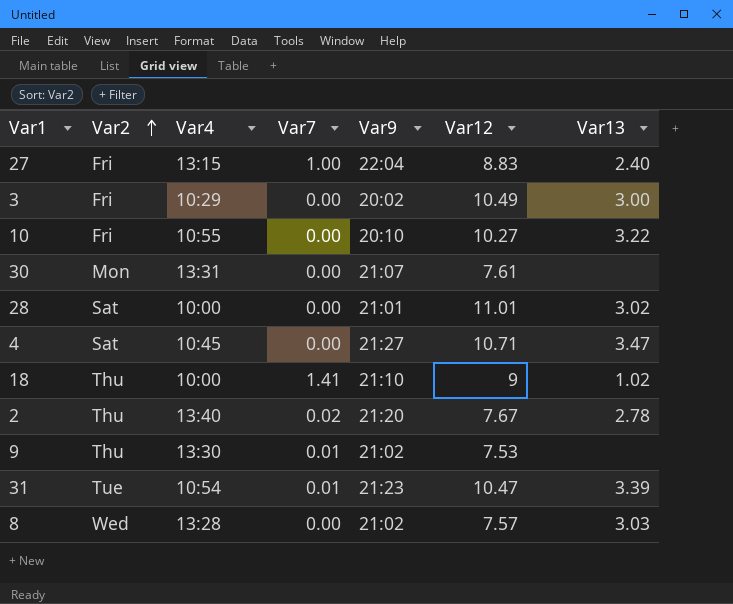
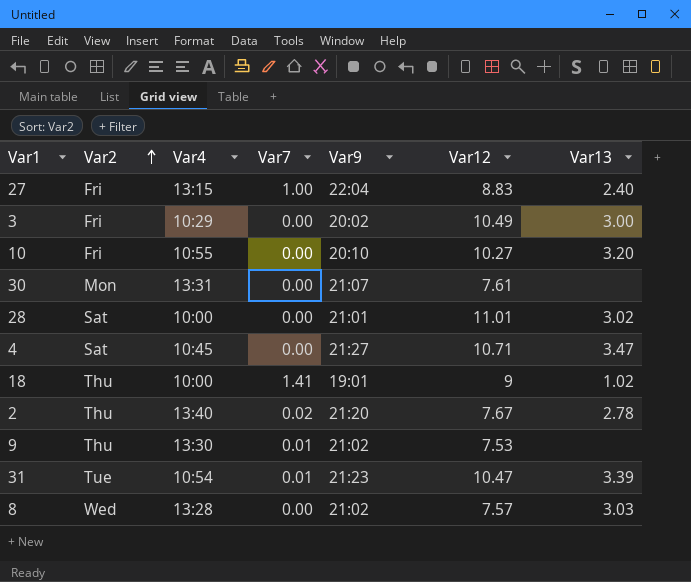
10 | Var13: 3.22 -> 3.20
18 | Var9: 21:10 -> 19:01

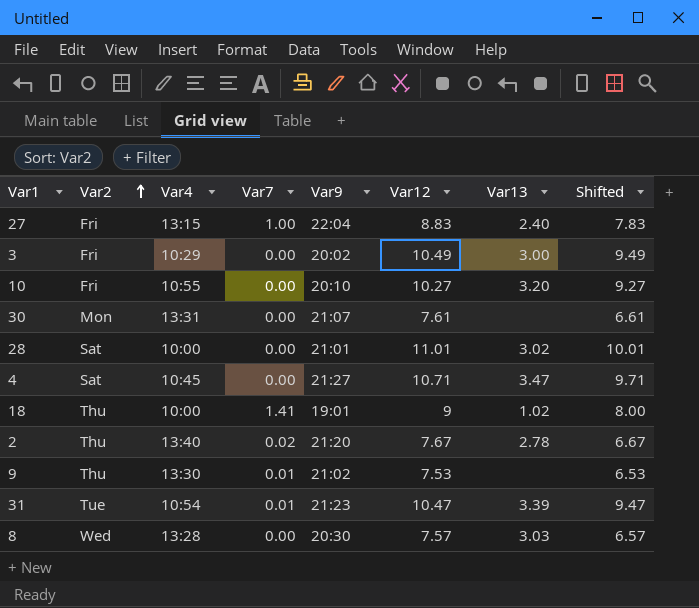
column Shifted | formula: none -> [Var12] - 1
8 | Var9: 21:02 -> 20:30

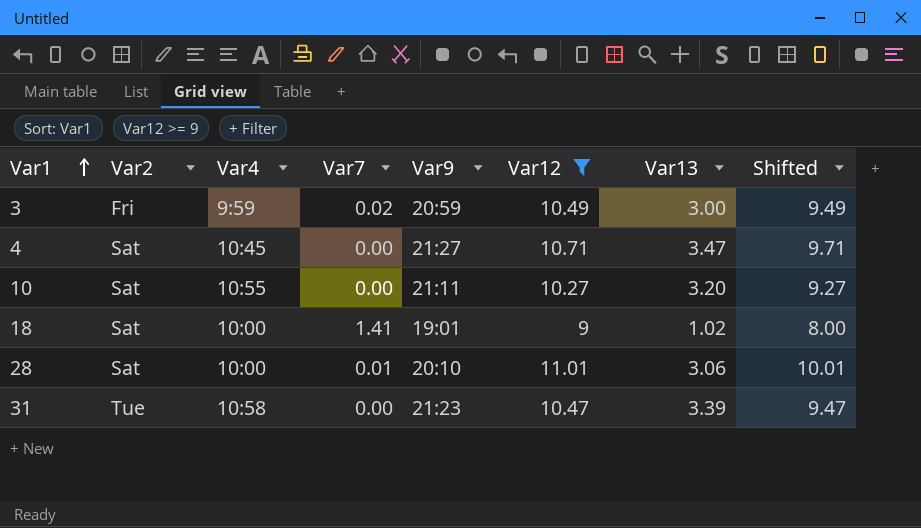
filter: none -> Var12 >= 9
row order: Var2 ascending -> Var1 ascending
3 | Var4: 10:29 -> 9:59
3 | Var7: 0.00 -> 0.02
3 | Var9: 20:02 -> 20:59
10 | Var2: Fri -> Sat
10 | Var9: 20:10 -> 21:11
18 | Var2: Thu -> Sat
28 | Var7: 0.00 -> 0.01
28 | Var9: 21:01 -> 20:10
28 | Var13: 3.02 -> 3.06
31 | Var4: 10:54 -> 10:58
31 | Var7: 0.01 -> 0.00

